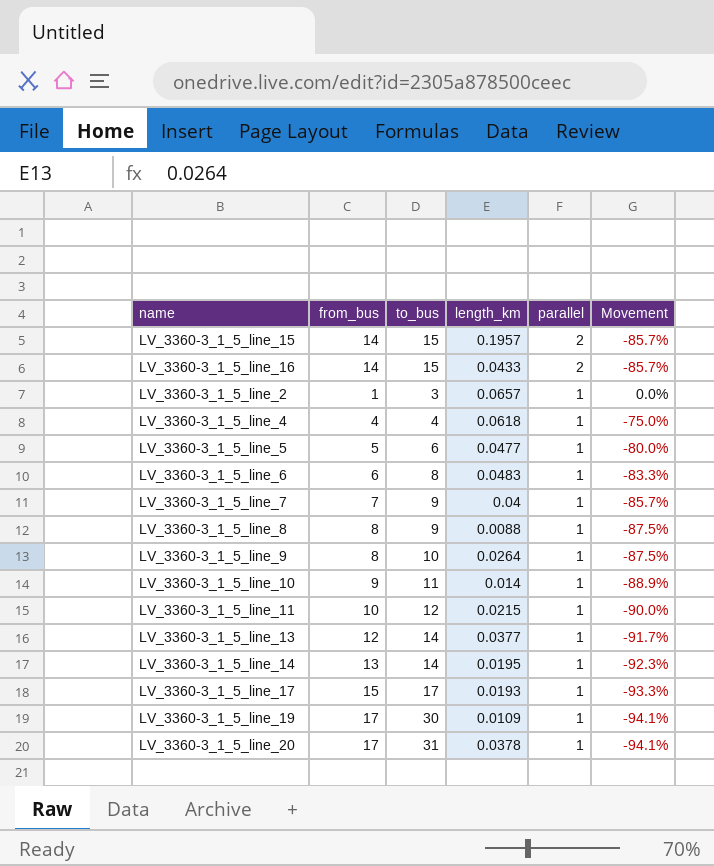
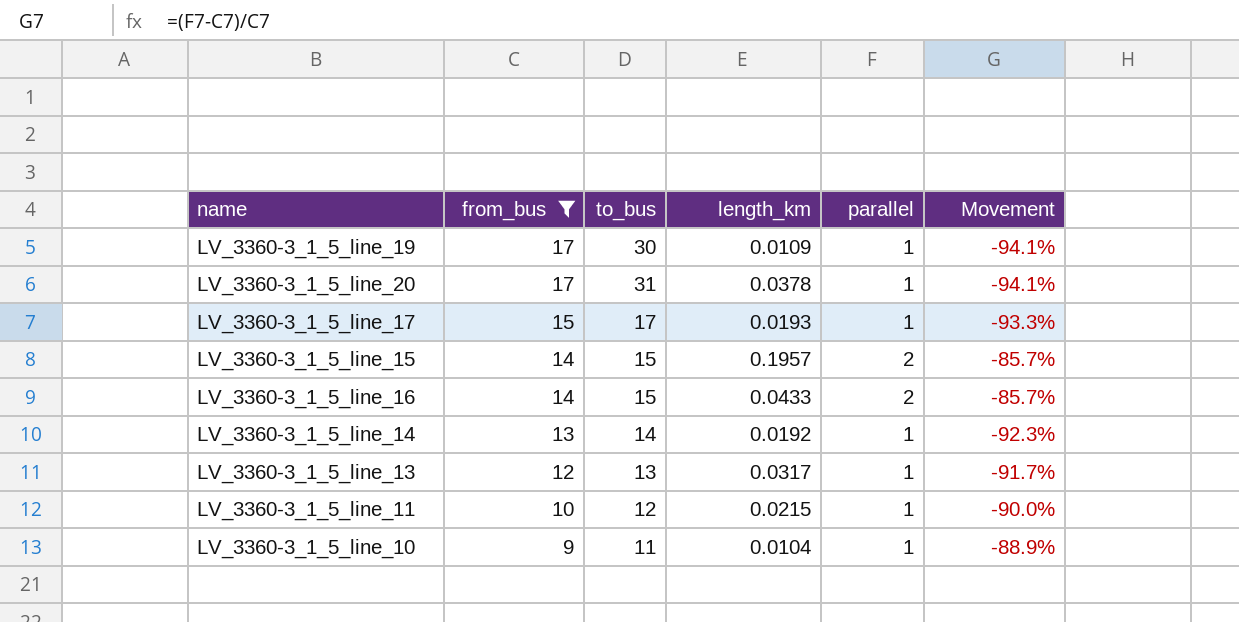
filter: none -> from_bus >= 9
row order: parallel descending -> from_bus descending
LV_3360-3_1_5_line_14 | length_km: 0.0195 -> 0.0192
LV_3360-3_1_5_line_13 | to_bus: 14 -> 13
LV_3360-3_1_5_line_13 | length_km: 0.0377 -> 0.0317
LV_3360-3_1_5_line_10 | length_km: 0.014 -> 0.0104

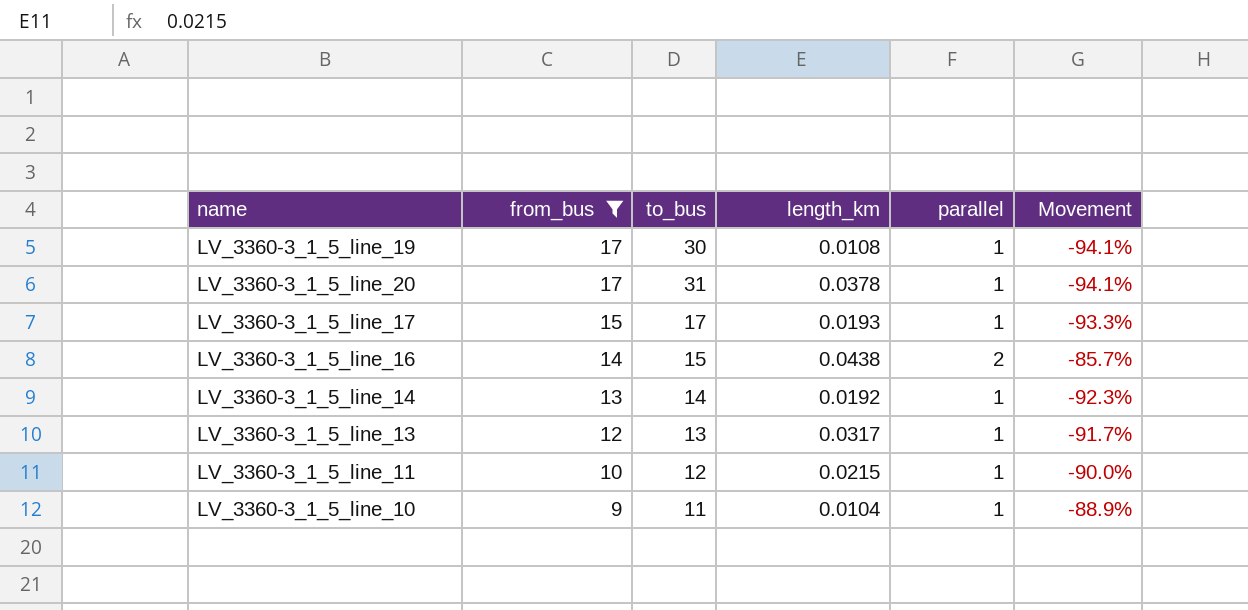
row LV_3360-3_1_5_line_15: 14 | 15 | 0.1957 | 2 | -85.7% -> none
LV_3360-3_1_5_line_19 | length_km: 0.0109 -> 0.0108
LV_3360-3_1_5_line_16 | length_km: 0.0433 -> 0.0438

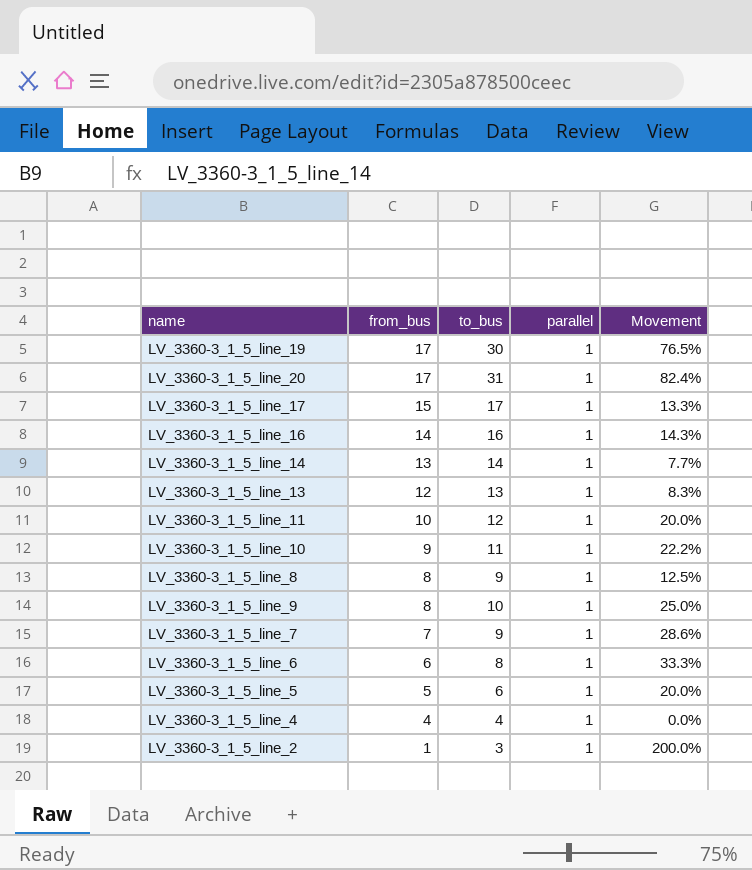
filter: from_bus >= 9 -> none
column length_km | position: 4 -> none
column Movement | formula: ([parallel] - [from_bus]) / [from_bus] -> ([to_bus] - [from_bus]) / [from_bus]
LV_3360-3_1_5_line_16 | to_bus: 15 -> 16
LV_3360-3_1_5_line_16 | parallel: 2 -> 1

